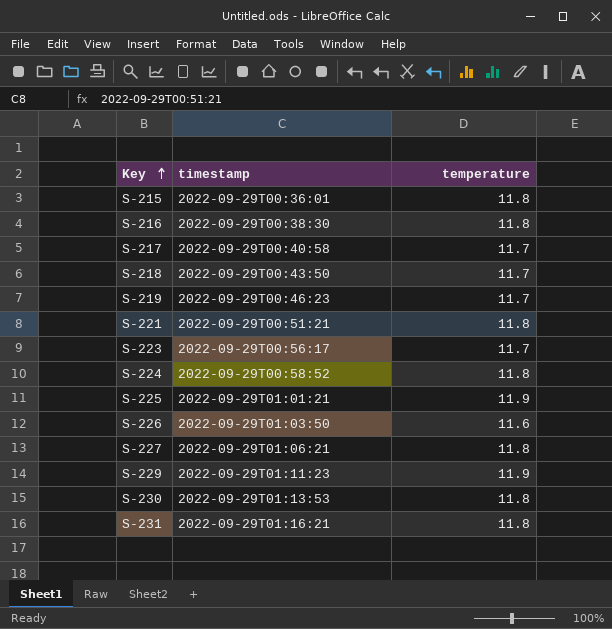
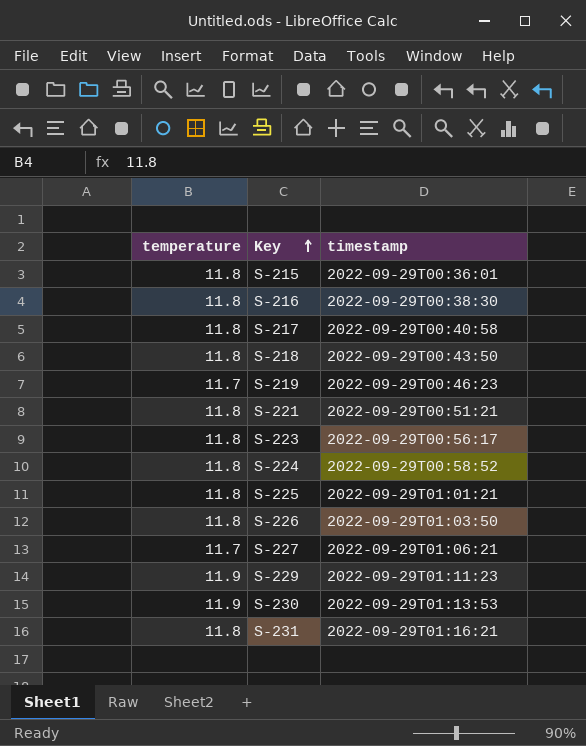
column temperature | position: 3 -> 1
S-217 | temperature: 11.7 -> 11.8
S-218 | temperature: 11.7 -> 11.8
S-223 | temperature: 11.7 -> 11.8
S-225 | temperature: 11.9 -> 11.8
S-226 | temperature: 11.6 -> 11.8
S-227 | temperature: 11.8 -> 11.7
S-230 | temperature: 11.8 -> 11.9

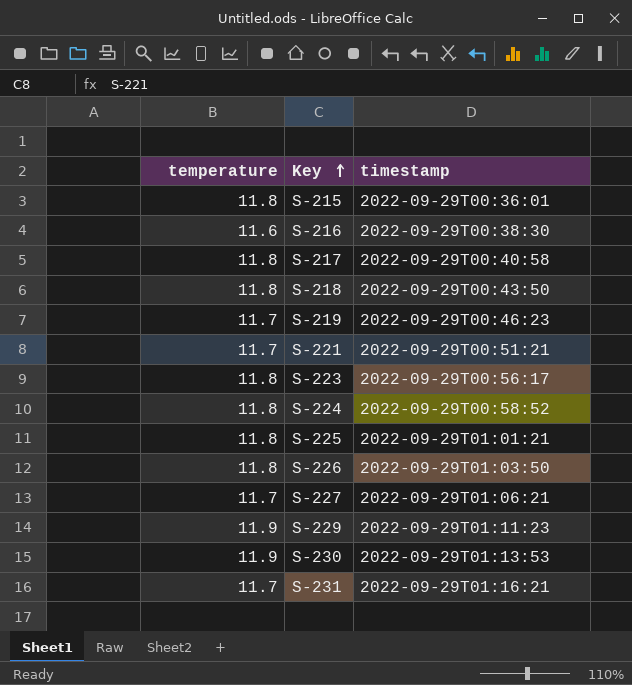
S-216 | temperature: 11.8 -> 11.6
S-221 | temperature: 11.8 -> 11.7
S-231 | temperature: 11.8 -> 11.7

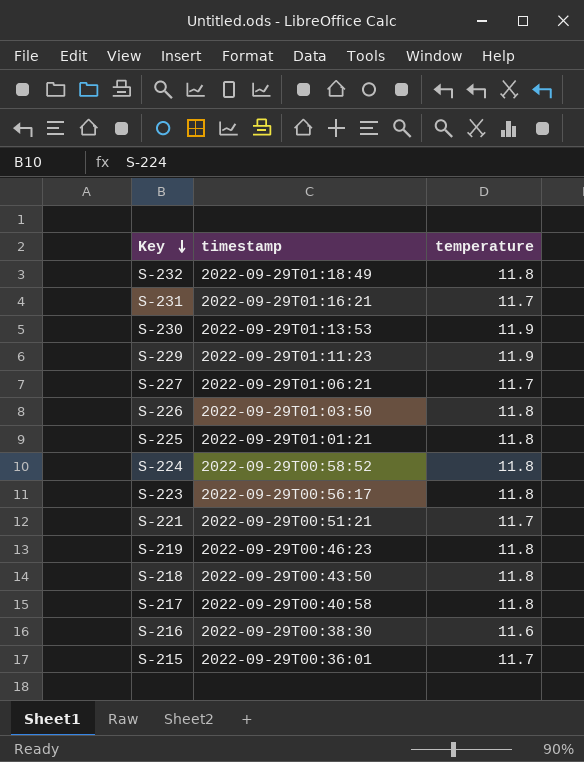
row order: Key ascending -> Key descending
column temperature | position: 1 -> 3
row S-232: none -> 2022-09-29T01:18:49 | 11.8
S-219 | temperature: 11.7 -> 11.8
S-215 | temperature: 11.8 -> 11.7

